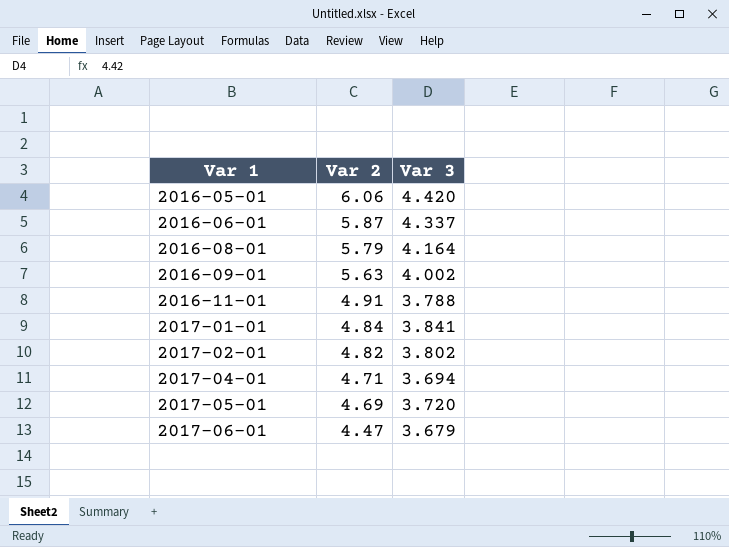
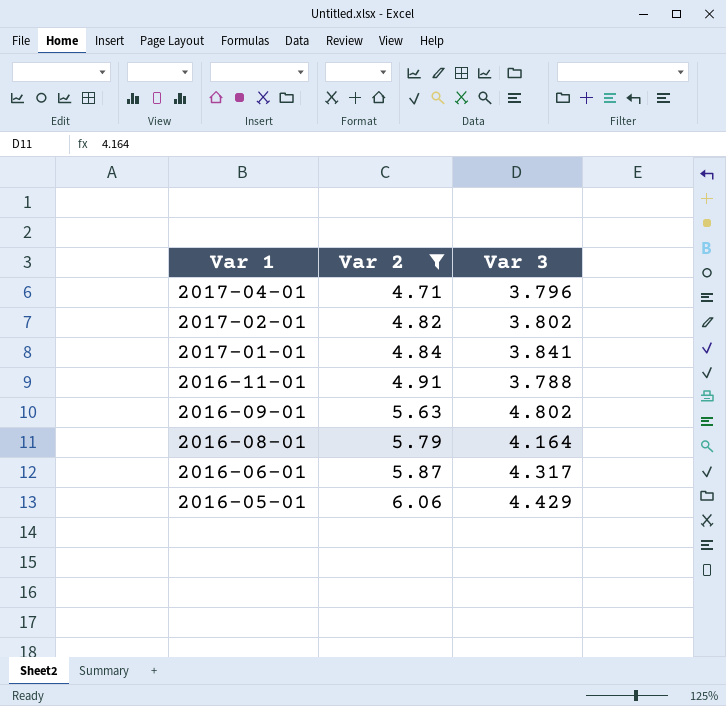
filter: none -> Var 2 >= 4.71
row order: Var 1 ascending -> Var 1 descending
2017-04-01 | Var 3: 3.694 -> 3.796
2016-09-01 | Var 3: 4.002 -> 4.802
2016-06-01 | Var 3: 4.337 -> 4.317
2016-05-01 | Var 3: 4.420 -> 4.429

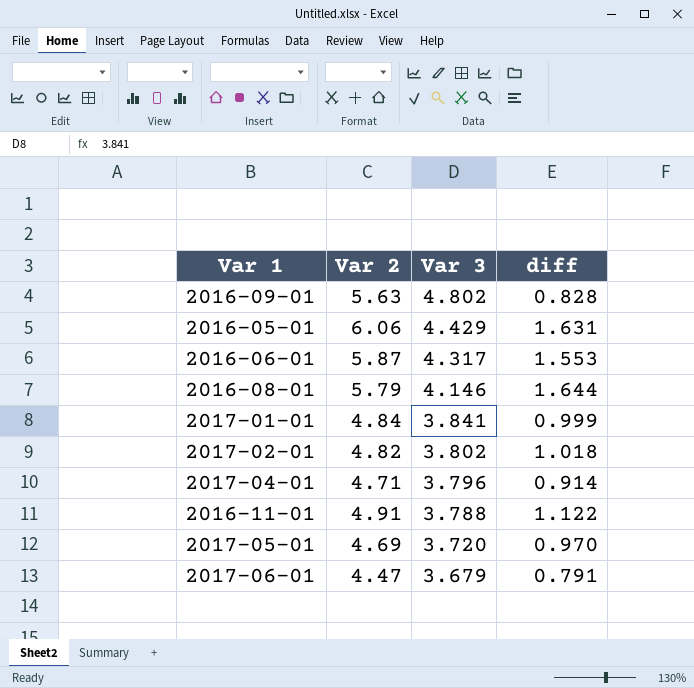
filter: Var 2 >= 4.71 -> none
row order: Var 1 descending -> Var 3 descending
column diff | formula: none -> [Var 2] - [Var 3]
2016-08-01 | Var 3: 4.164 -> 4.146

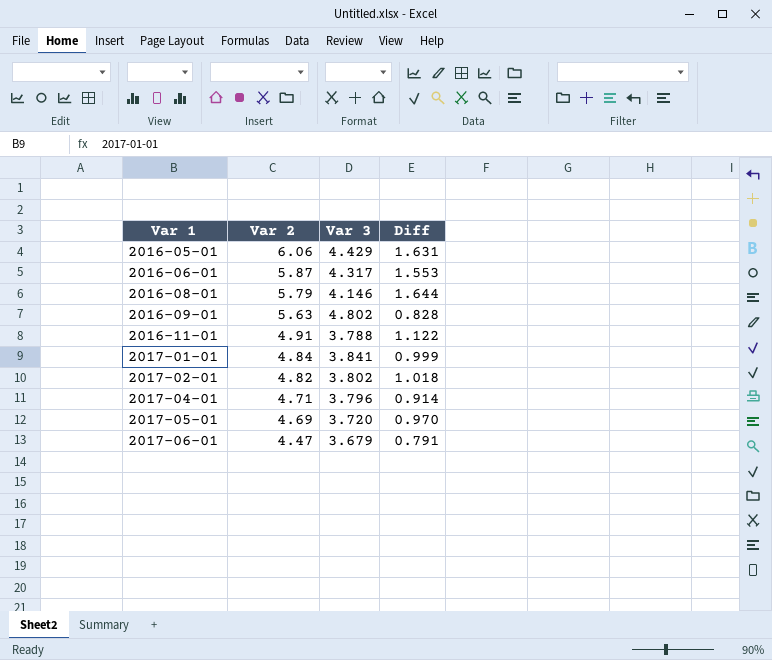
row order: Var 3 descending -> Var 1 ascending
column name: diff -> Diff

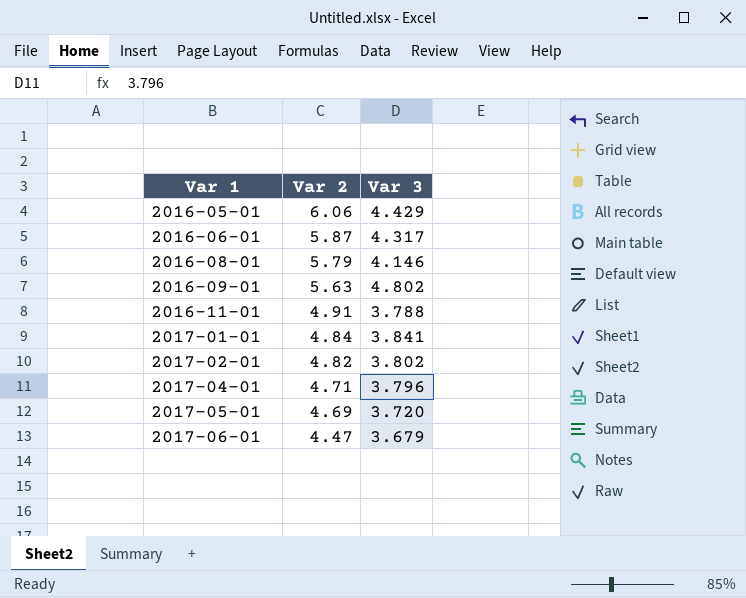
column Diff | formula: [Var 2] - [Var 3] -> none

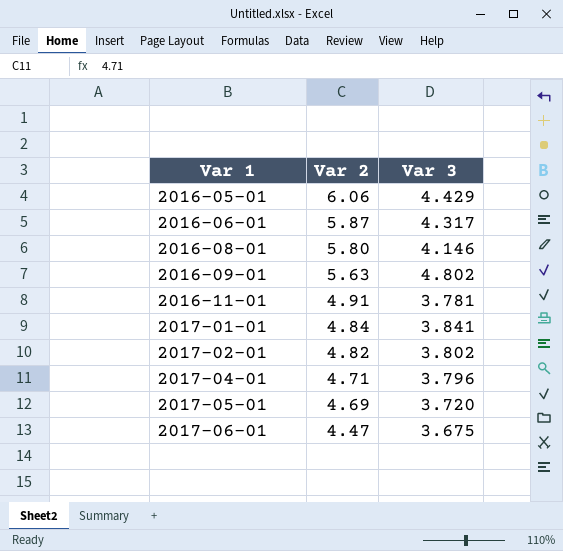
2016-08-01 | Var 2: 5.79 -> 5.80
2016-11-01 | Var 3: 3.788 -> 3.781
2017-06-01 | Var 3: 3.679 -> 3.675

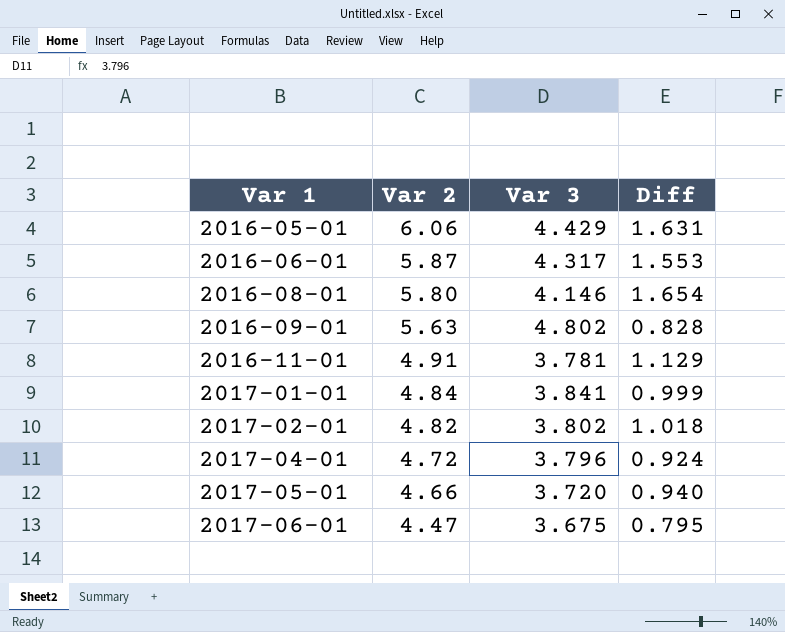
column Diff | formula: none -> [Var 2] - [Var 3]
2017-04-01 | Var 2: 4.71 -> 4.72
2017-05-01 | Var 2: 4.69 -> 4.66

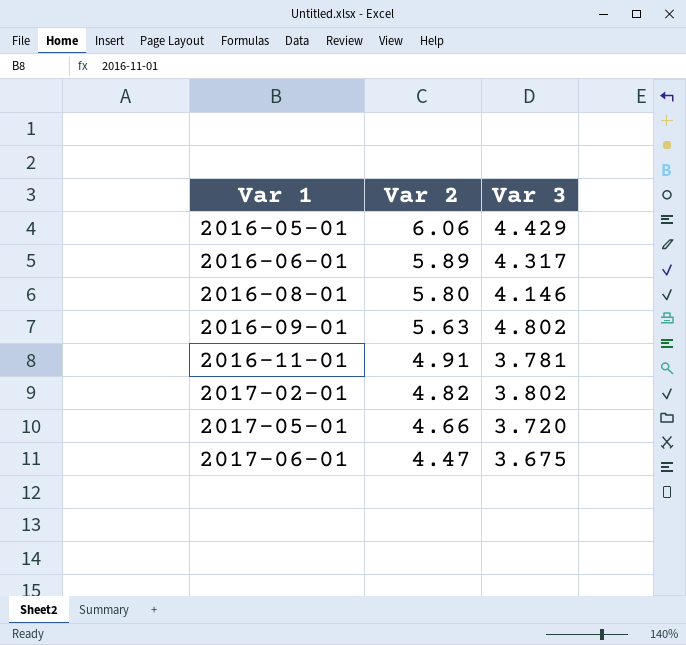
column Diff | formula: [Var 2] - [Var 3] -> none
row 2017-01-01: 4.84 | 3.841 | 0.999 -> none
row 2017-04-01: 4.72 | 3.796 | 0.924 -> none
2016-06-01 | Var 2: 5.87 -> 5.89

